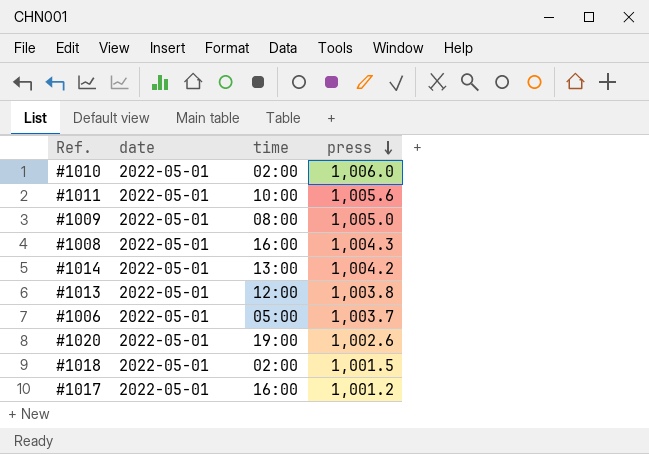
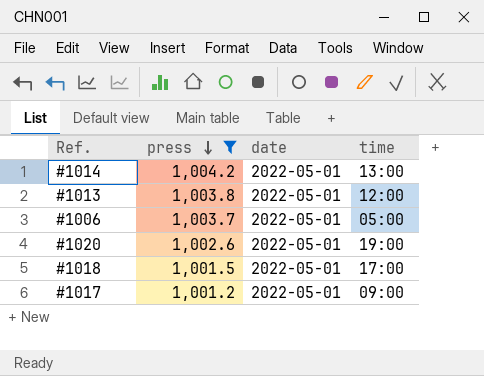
filter: none -> press <= 1,004.2
column press | position: 4 -> 2
#1018 | time: 02:00 -> 17:00
#1017 | time: 16:00 -> 09:00

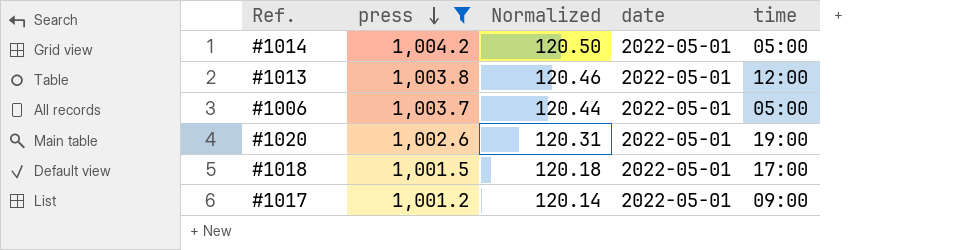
column Normalized | formula: none -> [press] * 0.12
#1014 | time: 13:00 -> 05:00

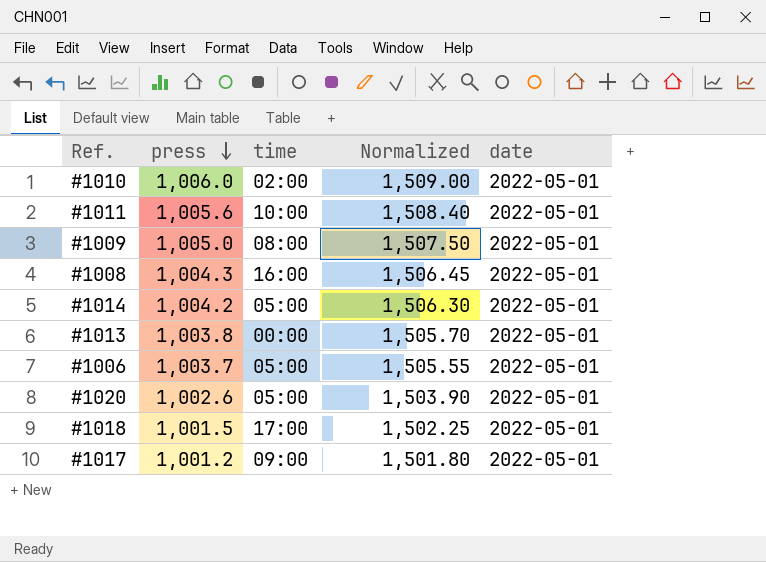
filter: press <= 1,004.2 -> none
column time | position: 5 -> 3
column Normalized | formula: [press] * 0.12 -> [press] * 1.5
#1013 | time: 12:00 -> 00:00
#1020 | time: 19:00 -> 05:00

